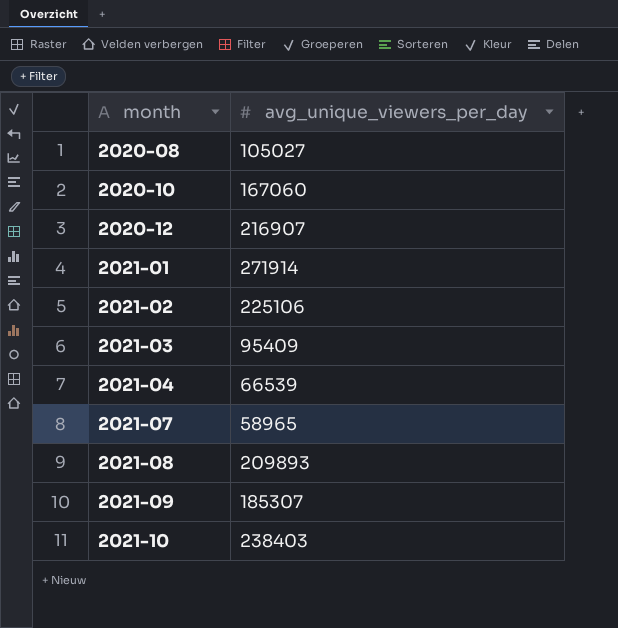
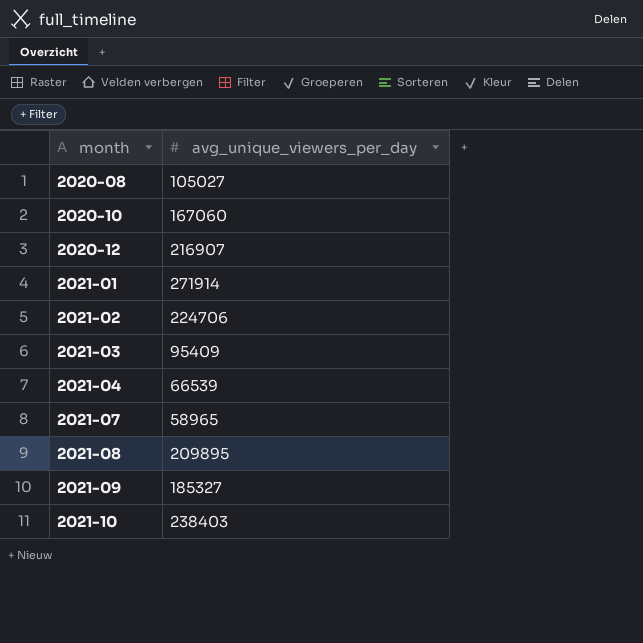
2021-02 | avg_unique_viewers_per_day: 225106 -> 224706
2021-08 | avg_unique_viewers_per_day: 209893 -> 209895
2021-09 | avg_unique_viewers_per_day: 185307 -> 185327

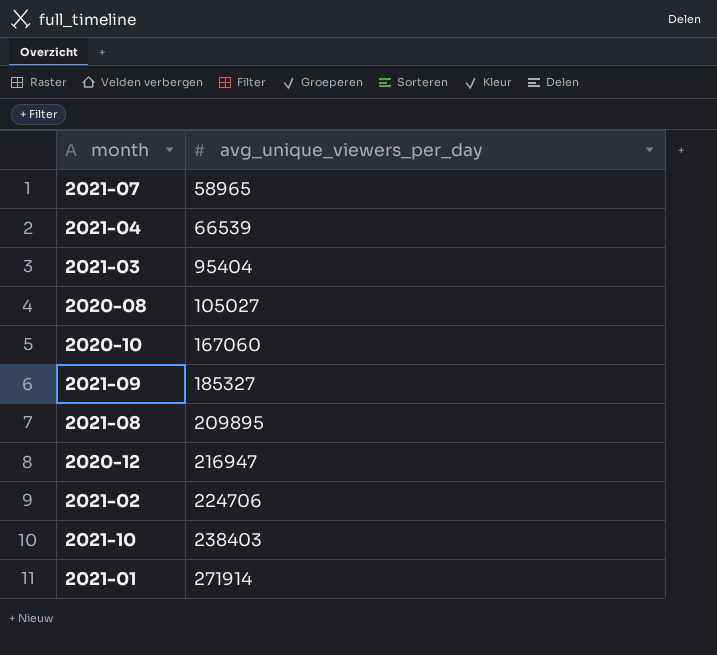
row order: month ascending -> avg_unique_viewers_per_day ascending
2021-03 | avg_unique_viewers_per_day: 95409 -> 95404
2020-12 | avg_unique_viewers_per_day: 216907 -> 216947

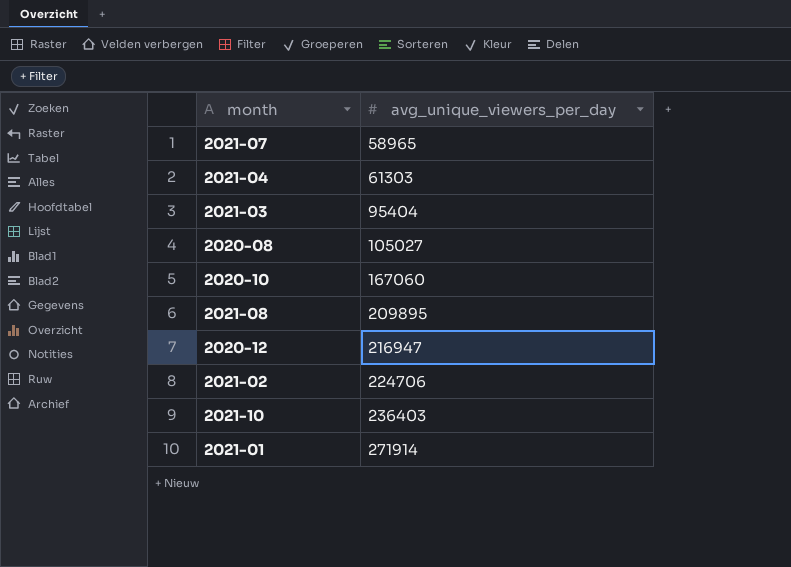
row 2021-09: 185327 -> none
2021-04 | avg_unique_viewers_per_day: 66539 -> 61303
2021-10 | avg_unique_viewers_per_day: 238403 -> 236403

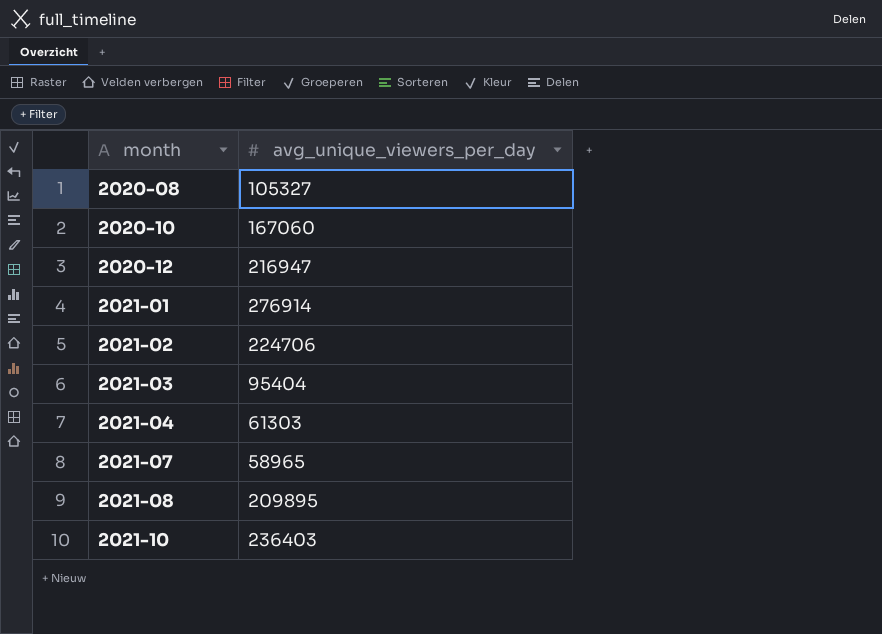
row order: avg_unique_viewers_per_day ascending -> month ascending
2020-08 | avg_unique_viewers_per_day: 105027 -> 105327
2021-01 | avg_unique_viewers_per_day: 271914 -> 276914

